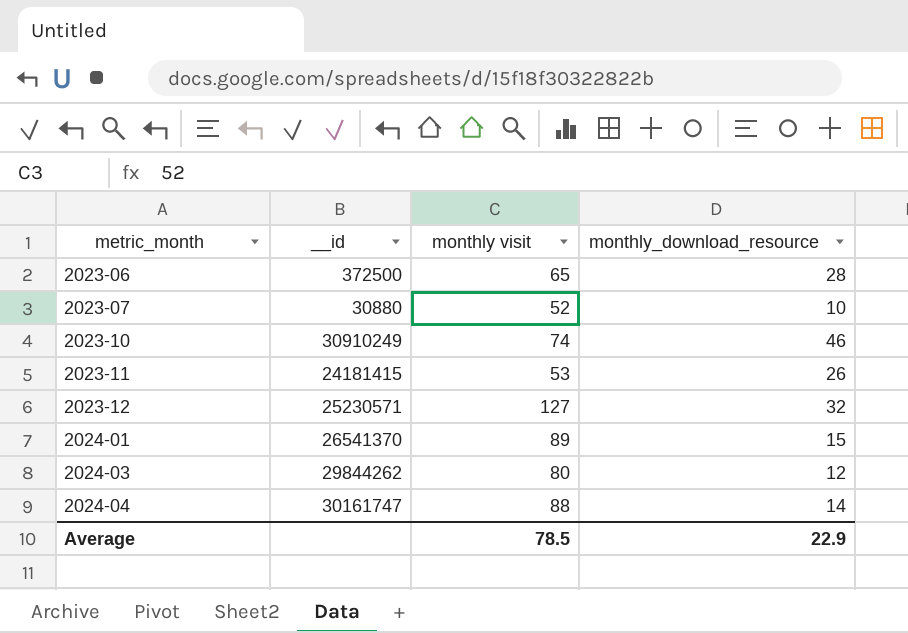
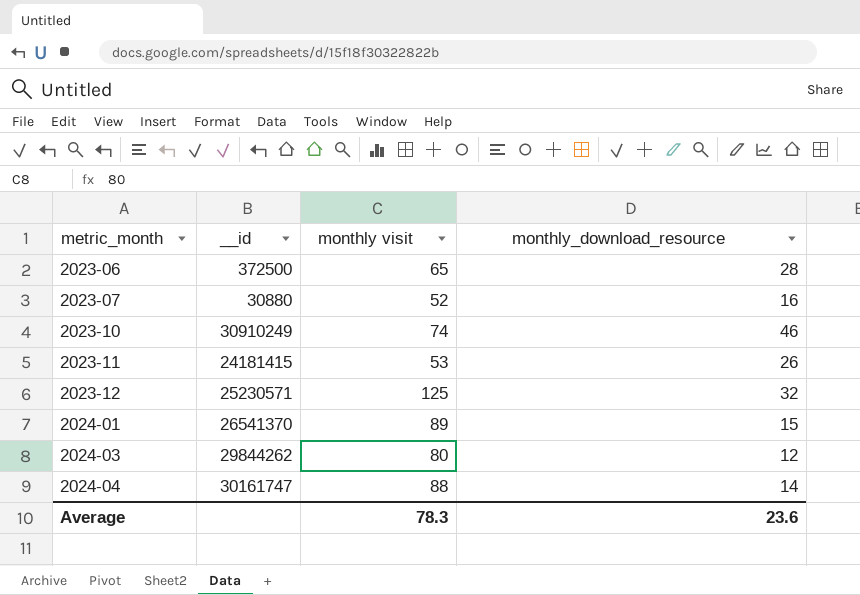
2023-07 | monthly_download_resource: 10 -> 16
2023-12 | monthly visit: 127 -> 125
Average | monthly visit: 78.5 -> 78.3
Average | monthly_download_resource: 22.9 -> 23.6

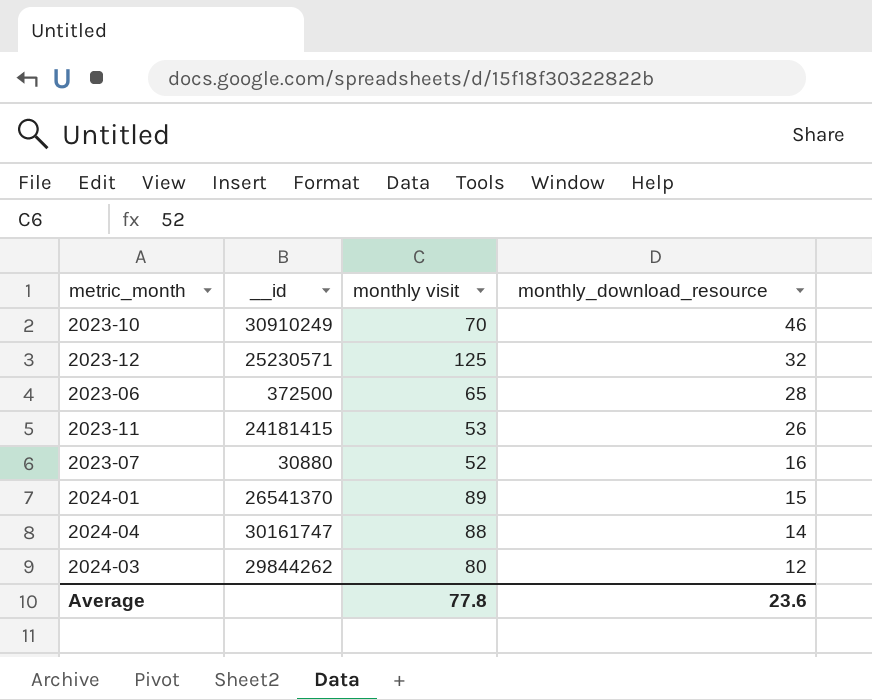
row order: metric_month ascending -> monthly_download_resource descending
2023-10 | monthly visit: 74 -> 70
Average | monthly visit: 78.3 -> 77.8

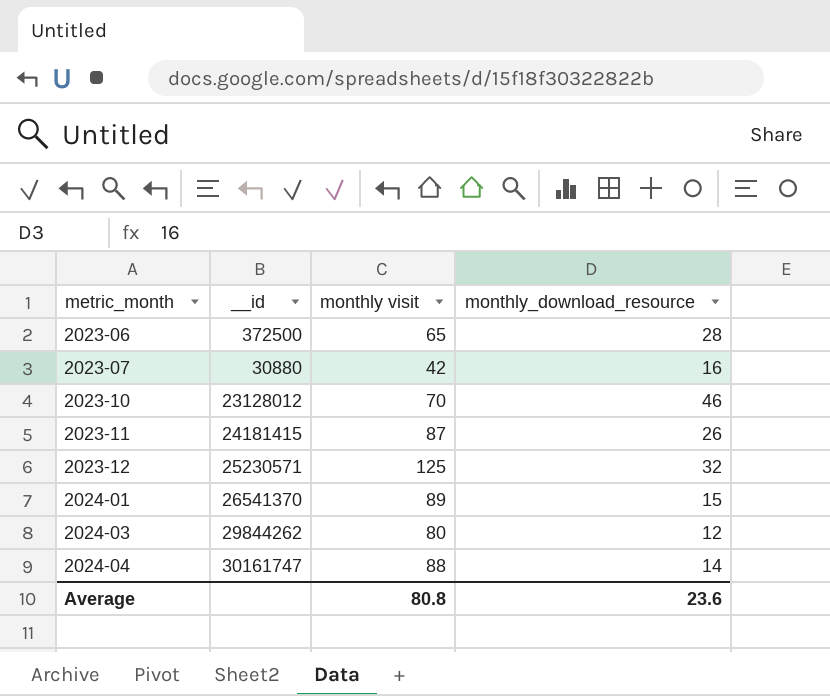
row order: monthly_download_resource descending -> metric_month ascending
2023-07 | monthly visit: 52 -> 42
2023-10 | __id: 30910249 -> 23128012
2023-11 | monthly visit: 53 -> 87
Average | monthly visit: 77.8 -> 80.8

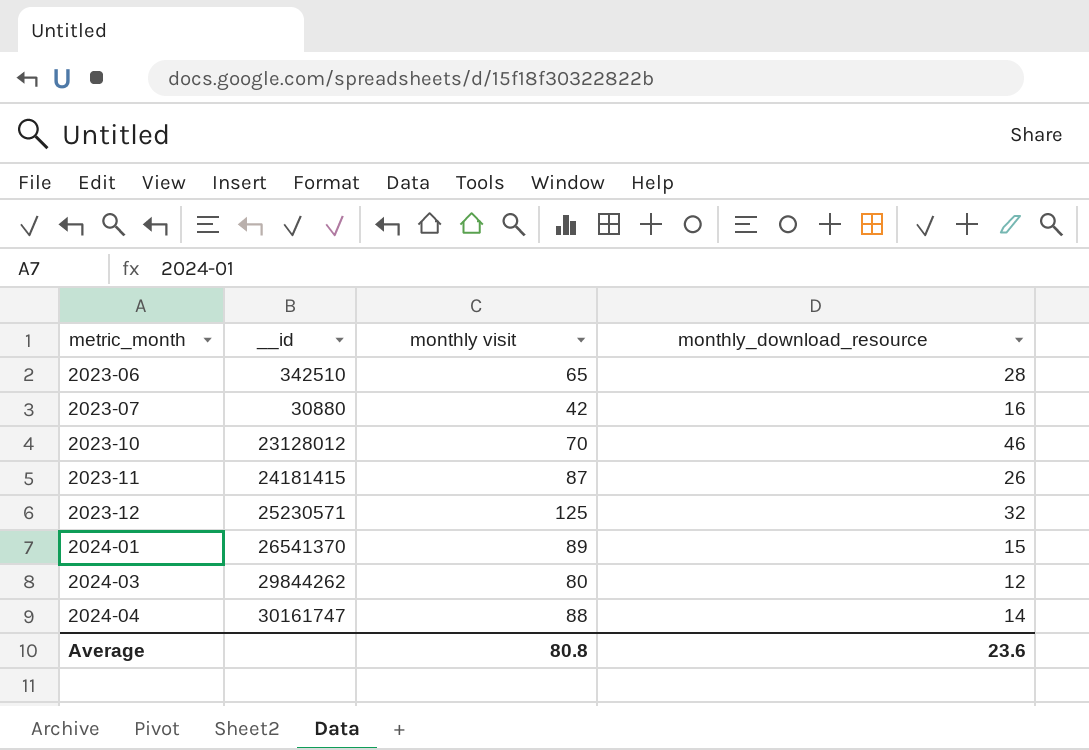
2023-06 | __id: 372500 -> 342510

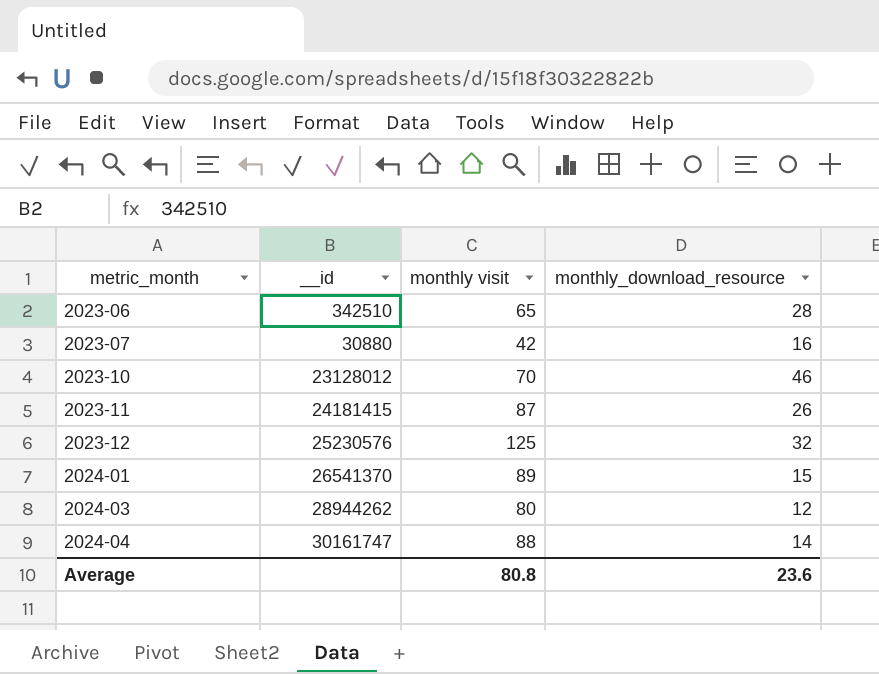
2023-12 | __id: 25230571 -> 25230576
2024-03 | __id: 29844262 -> 28944262

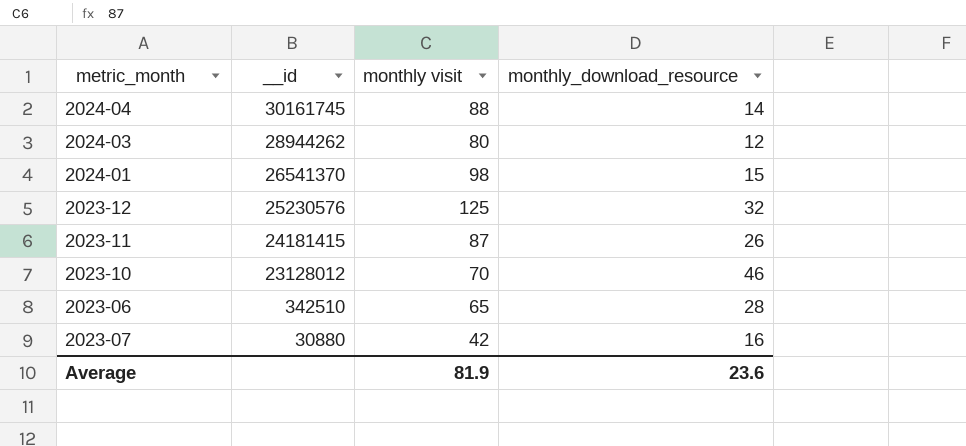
row order: metric_month ascending -> __id descending
2024-04 | __id: 30161747 -> 30161745
2024-01 | monthly visit: 89 -> 98
Average | monthly visit: 80.8 -> 81.9

